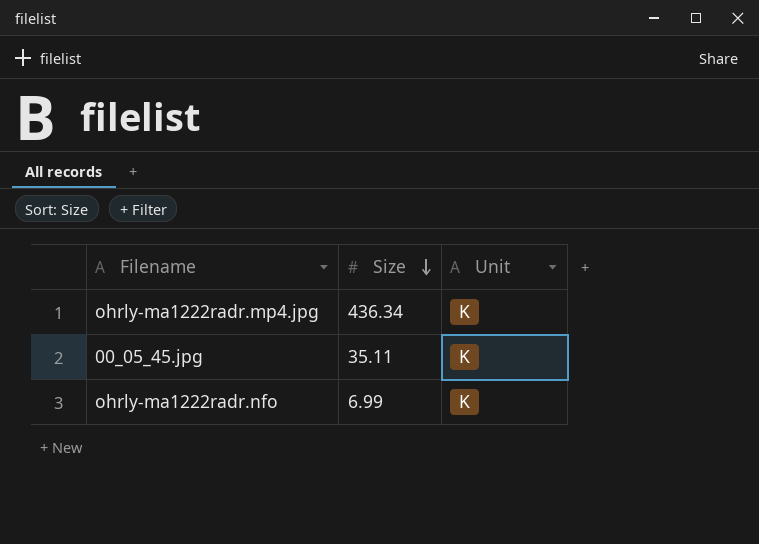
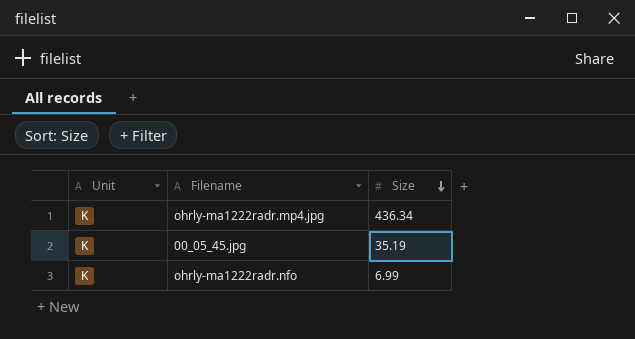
column Unit | position: 3 -> 1
00_05_45.jpg | Size: 35.11 -> 35.19

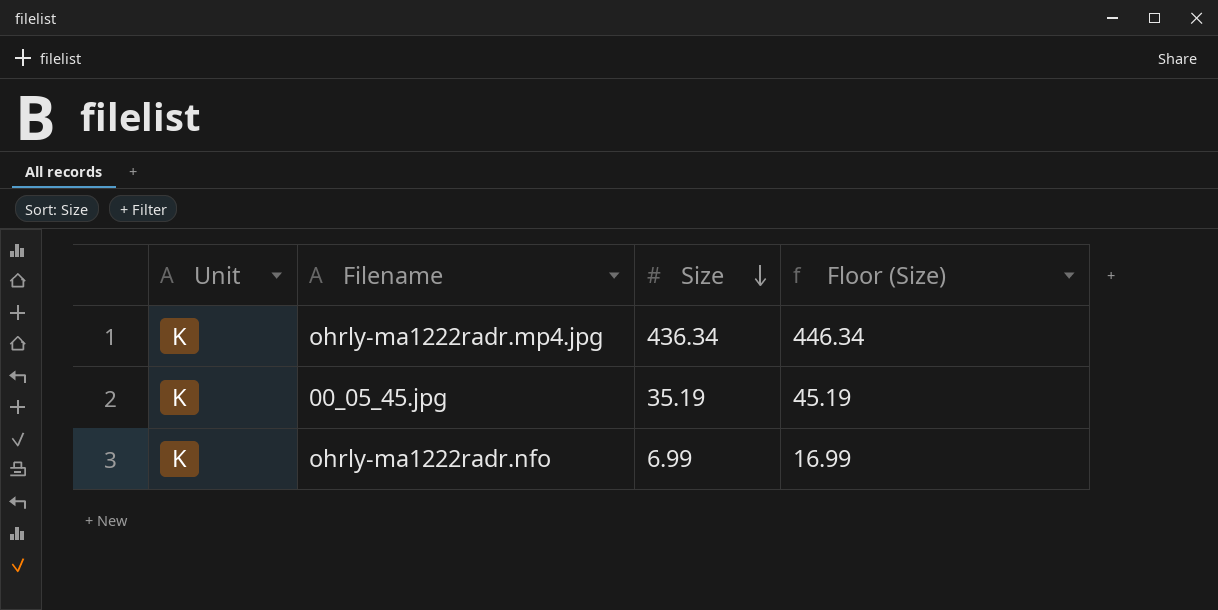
column Floor (Size) | formula: none -> [Size] + 10

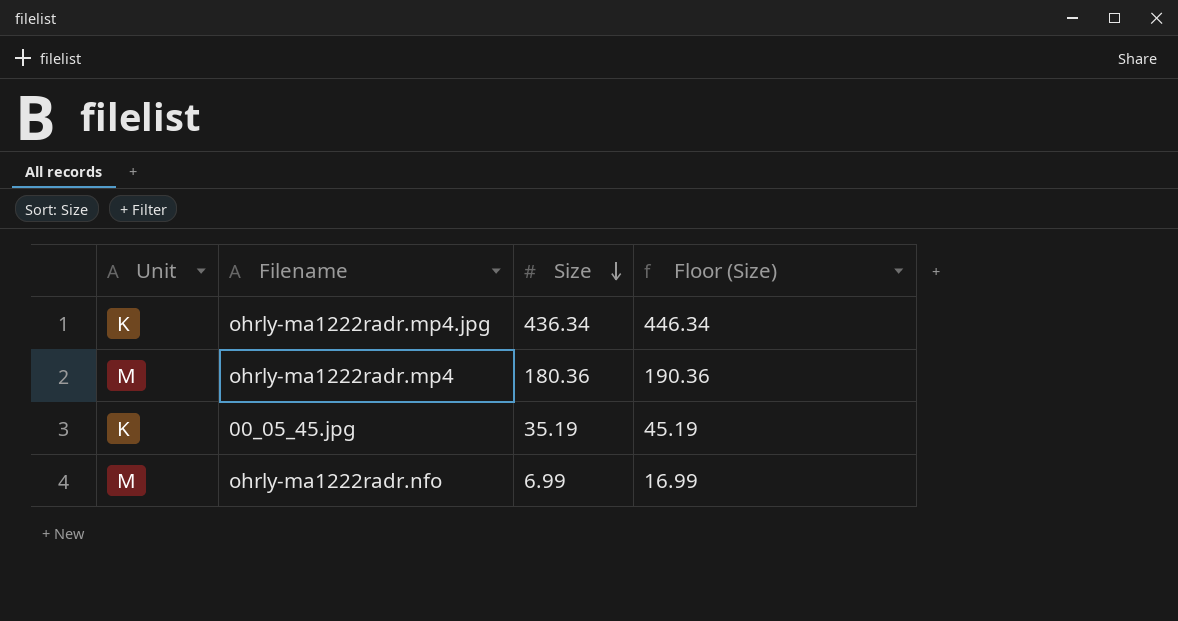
row ohrly-ma1222radr.mp4: none -> M | 180.36 | 190.36
ohrly-ma1222radr.nfo | Unit: K -> M

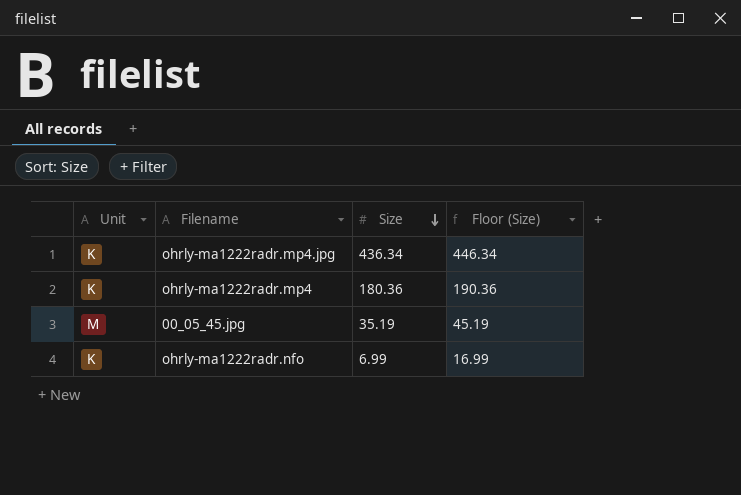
ohrly-ma1222radr.mp4 | Unit: M -> K
00_05_45.jpg | Unit: K -> M
ohrly-ma1222radr.nfo | Unit: M -> K

